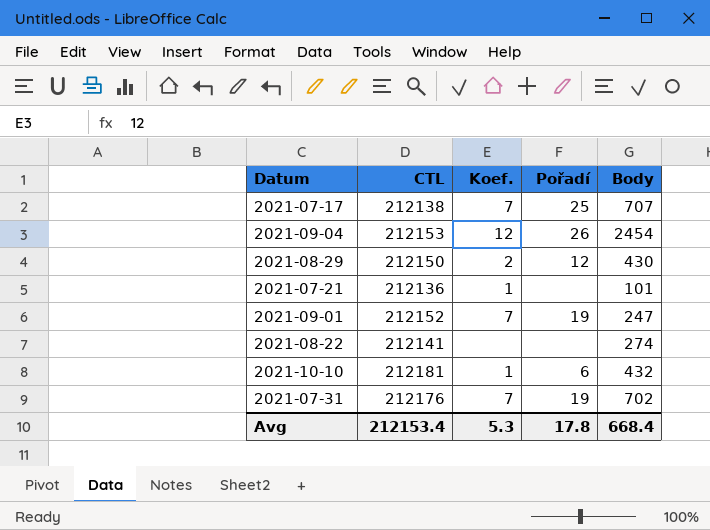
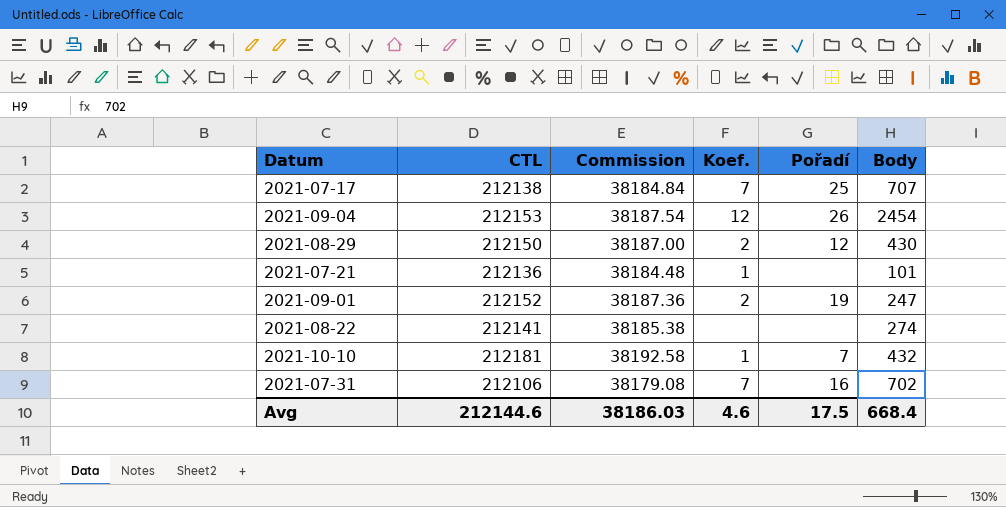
column Commission | formula: none -> [CTL] * 0.18
2021-09-01 | Koef.: 7 -> 2
2021-10-10 | Pořadí: 6 -> 7
2021-07-31 | CTL: 212176 -> 212106
2021-07-31 | Pořadí: 19 -> 16
Avg | CTL: 212153.4 -> 212144.6
Avg | Koef.: 5.3 -> 4.6
Avg | Pořadí: 17.8 -> 17.5

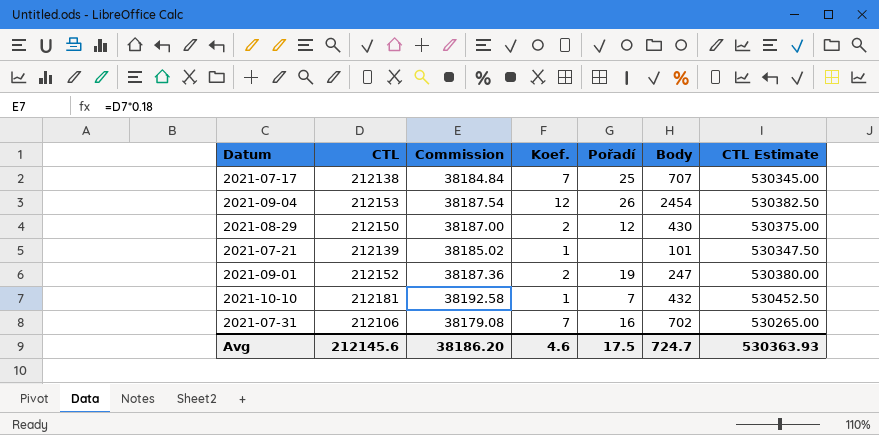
column CTL Estimate | formula: none -> [CTL] * 2.5
row 2021-08-22: 212141 | 38185.38 | none | none | 274 -> none
2021-07-21 | CTL: 212136 -> 212139
2021-07-21 | Commission: 38184.48 -> 38185.02
Avg | CTL: 212144.6 -> 212145.6
Avg | Commission: 38186.03 -> 38186.20
Avg | Body: 668.4 -> 724.7

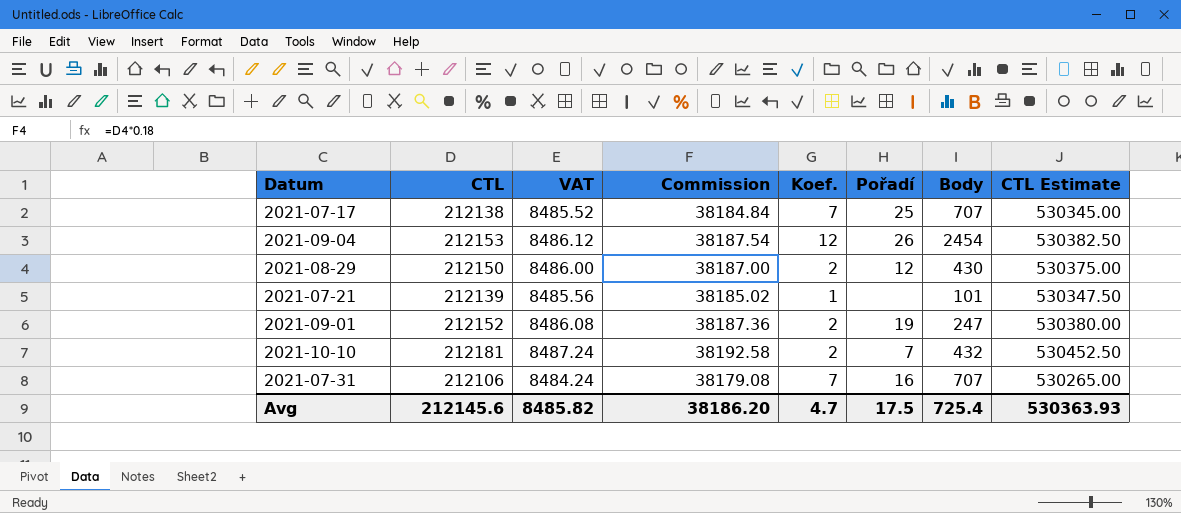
column VAT | formula: none -> [CTL] * 0.04
2021-10-10 | Koef.: 1 -> 2
2021-07-31 | Body: 702 -> 707
Avg | Koef.: 4.6 -> 4.7
Avg | Body: 724.7 -> 725.4

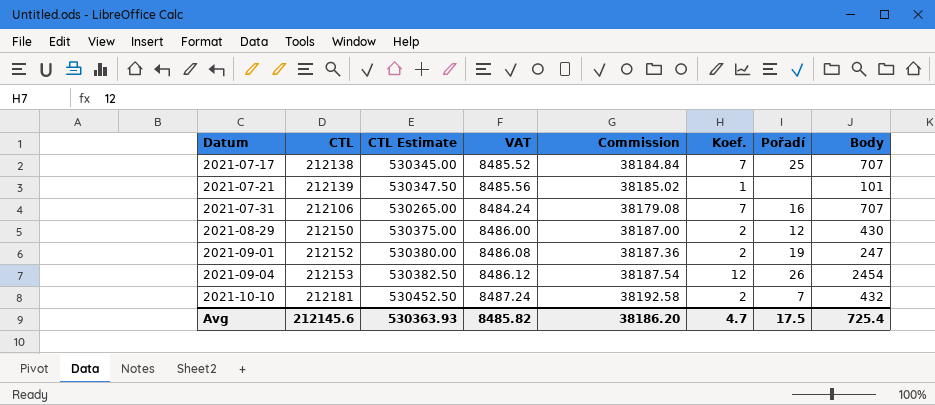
row order: none -> Datum ascending
column CTL Estimate | position: 8 -> 3

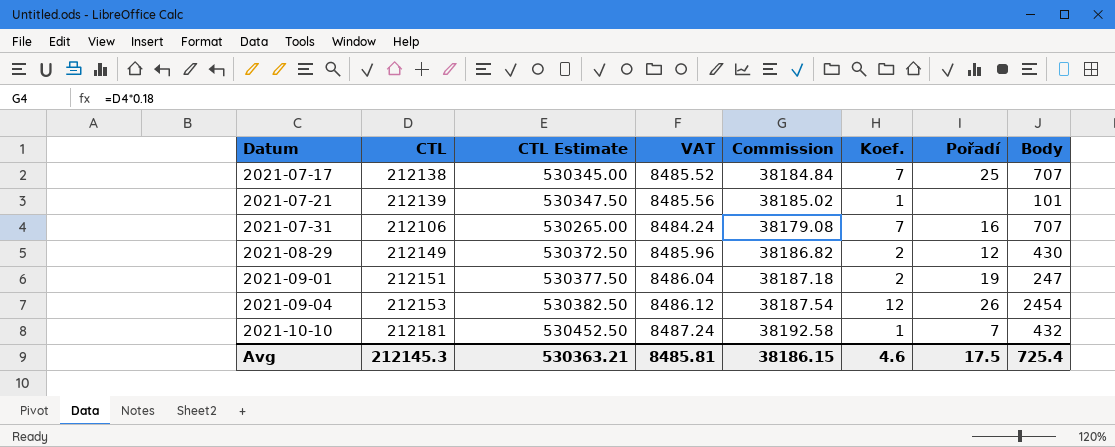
2021-08-29 | CTL: 212150 -> 212149
2021-08-29 | CTL Estimate: 530375.00 -> 530372.50
2021-08-29 | VAT: 8486.00 -> 8485.96
2021-08-29 | Commission: 38187.00 -> 38186.82
2021-09-01 | CTL: 212152 -> 212151
2021-09-01 | CTL Estimate: 530380.00 -> 530377.50
2021-09-01 | VAT: 8486.08 -> 8486.04
2021-09-01 | Commission: 38187.36 -> 38187.18
2021-10-10 | Koef.: 2 -> 1
Avg | CTL: 212145.6 -> 212145.3
Avg | CTL Estimate: 530363.93 -> 530363.21
Avg | VAT: 8485.82 -> 8485.81
Avg | Commission: 38186.20 -> 38186.15
Avg | Koef.: 4.7 -> 4.6

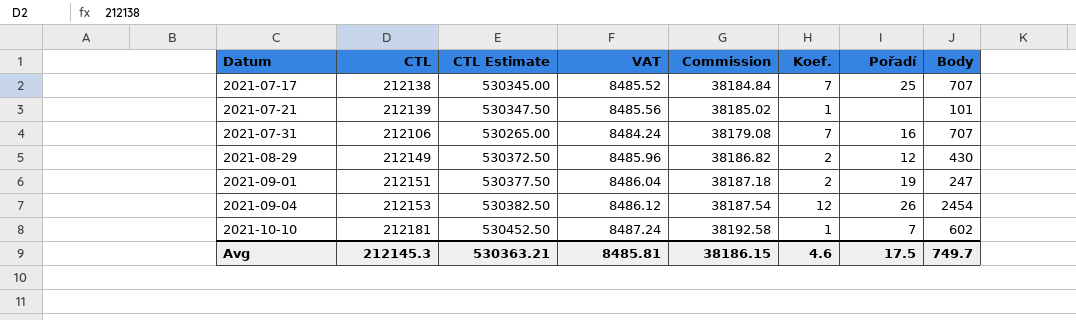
2021-10-10 | Body: 432 -> 602
Avg | Body: 725.4 -> 749.7

